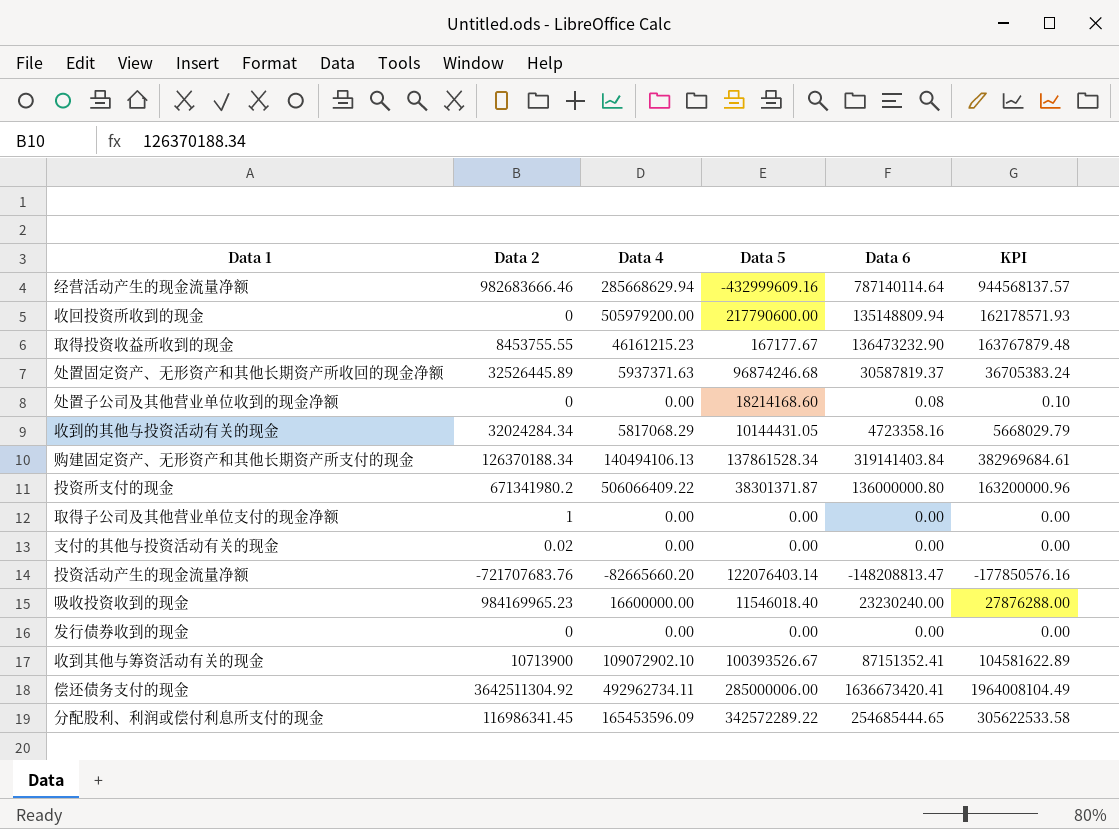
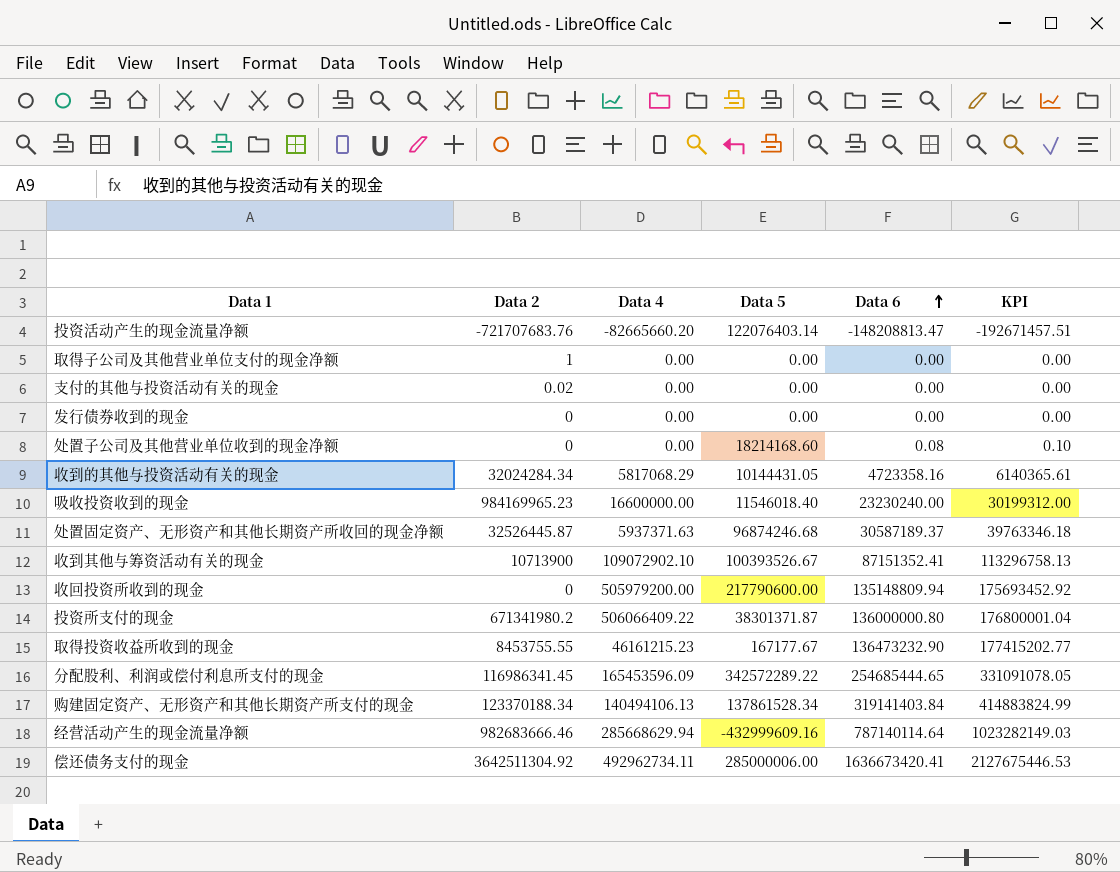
row order: none -> Data 6 ascending
column KPI | formula: [Data 6] * 1.2 -> [Data 6] * 1.3
处置固定资产、无形资产和其他长期资产所收回的现金净额 | Data 2: 32526445.89 -> 32526445.87
处置固定资产、无形资产和其他长期资产所收回的现金净额 | Data 6: 30587819.37 -> 30587189.37
购建固定资产、无形资产和其他长期资产所支付的现金 | Data 2: 126370188.34 -> 123370188.34

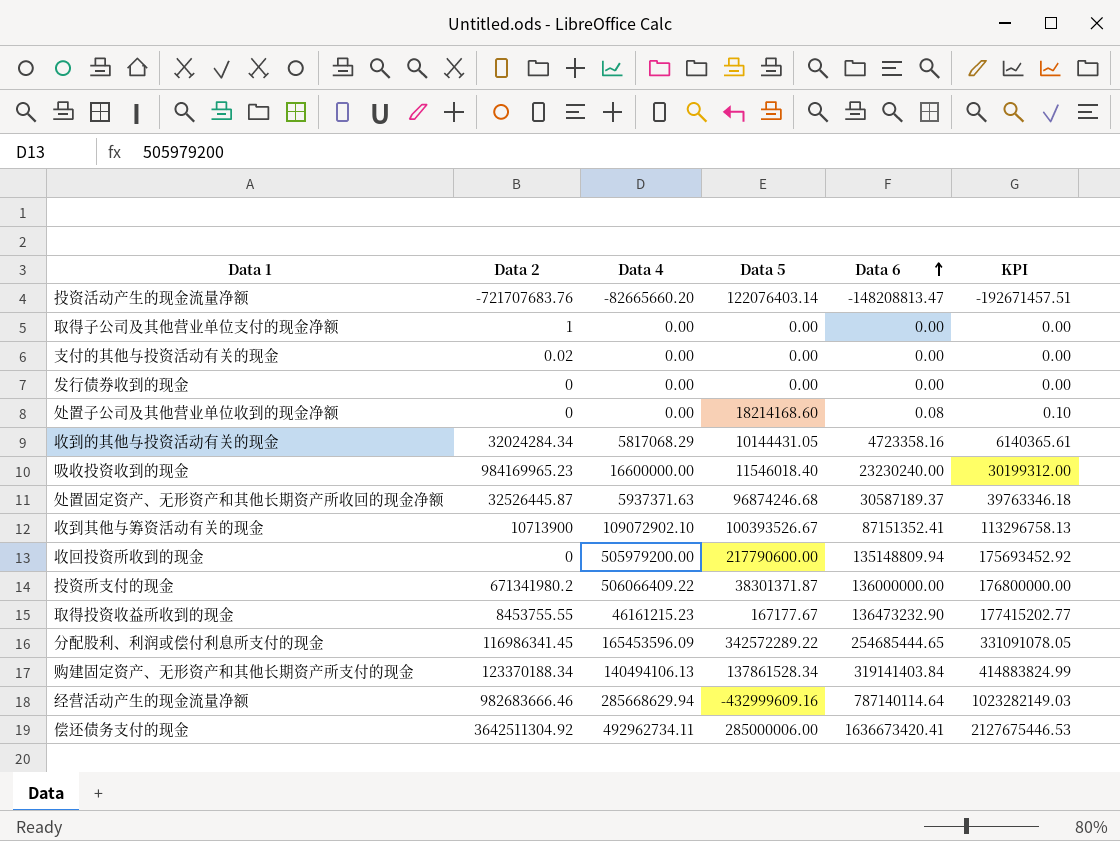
投资所支付的现金 | Data 6: 136000000.80 -> 136000000.00
投资所支付的现金 | KPI: 176800001.04 -> 176800000.00

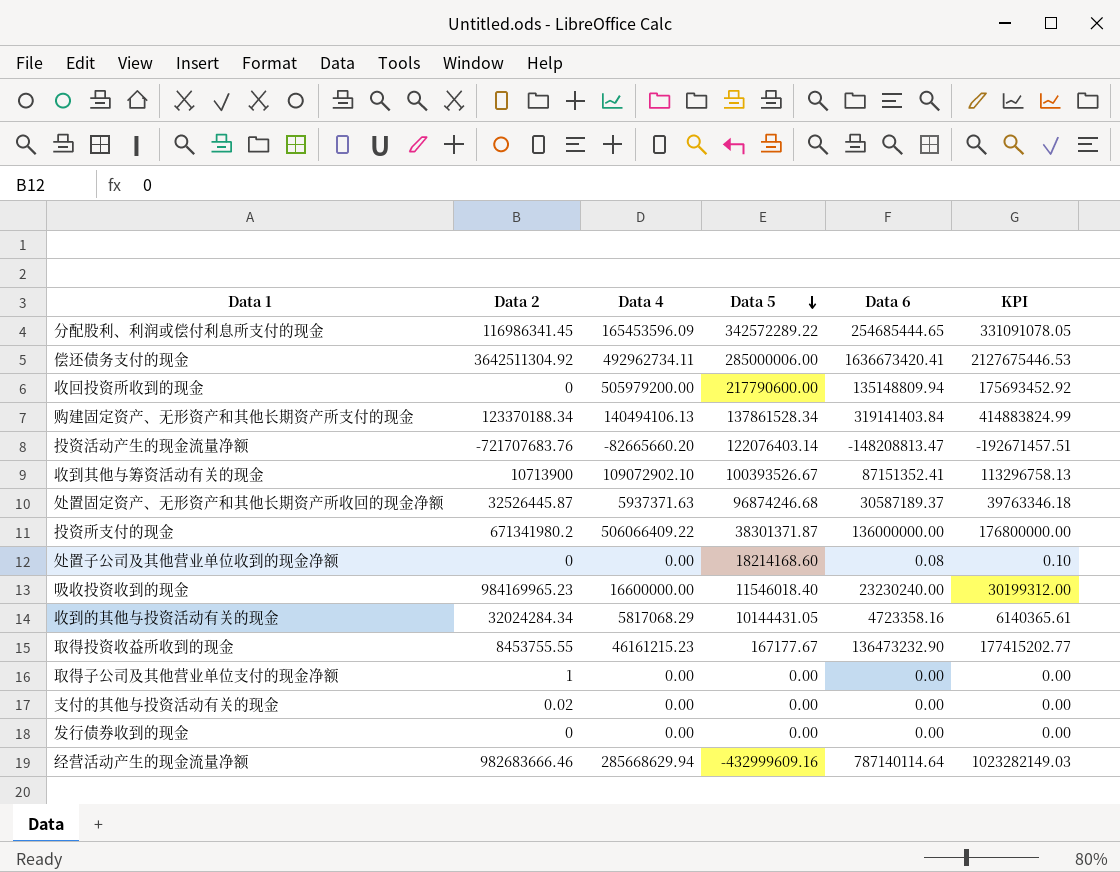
row order: Data 6 ascending -> Data 5 descending

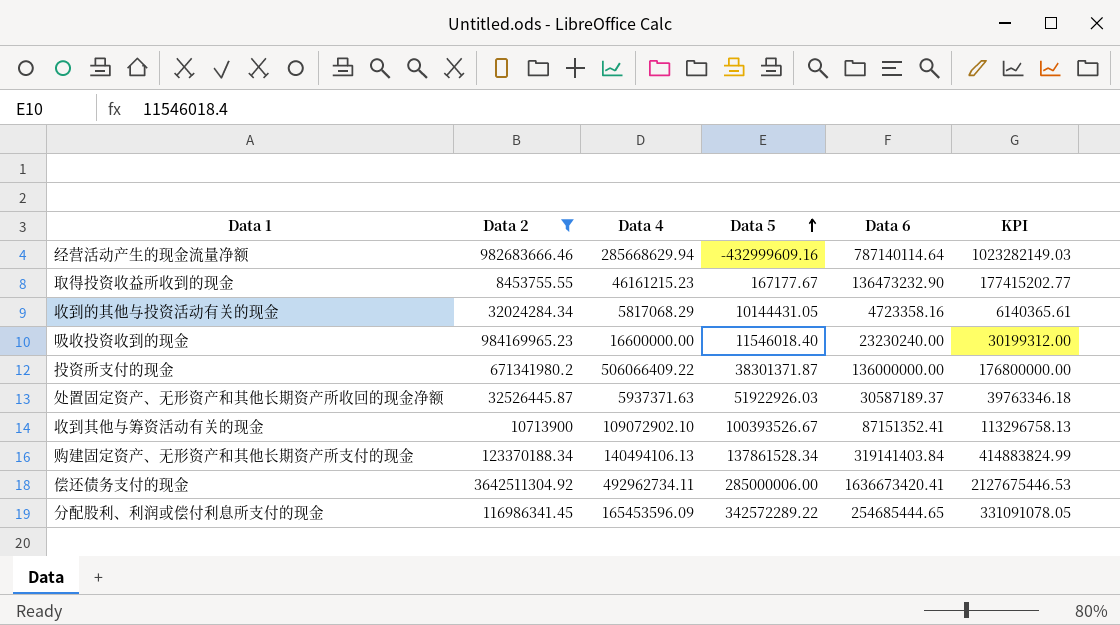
filter: none -> Data 2 >= 8453755.55
row order: Data 5 descending -> Data 5 ascending
处置固定资产、无形资产和其他长期资产所收回的现金净额 | Data 5: 96874246.68 -> 51922926.03

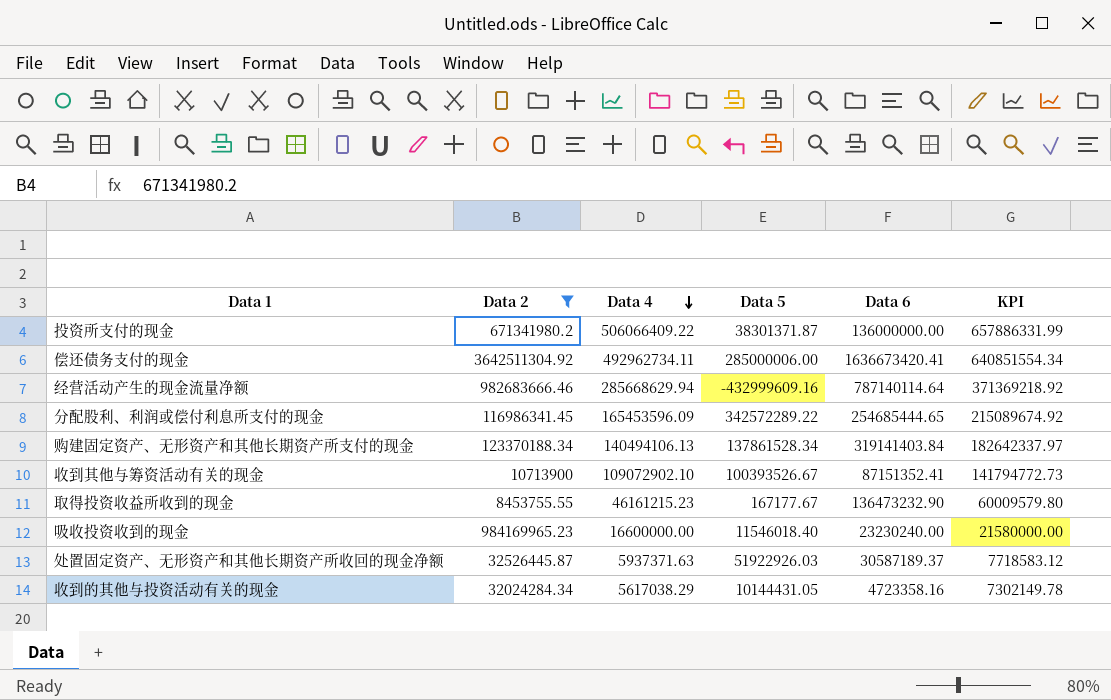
row order: Data 5 ascending -> Data 4 descending
column KPI | formula: [Data 6] * 1.3 -> [Data 4] * 1.3
收到的其他与投资活动有关的现金 | Data 4: 5817068.29 -> 5617038.29

